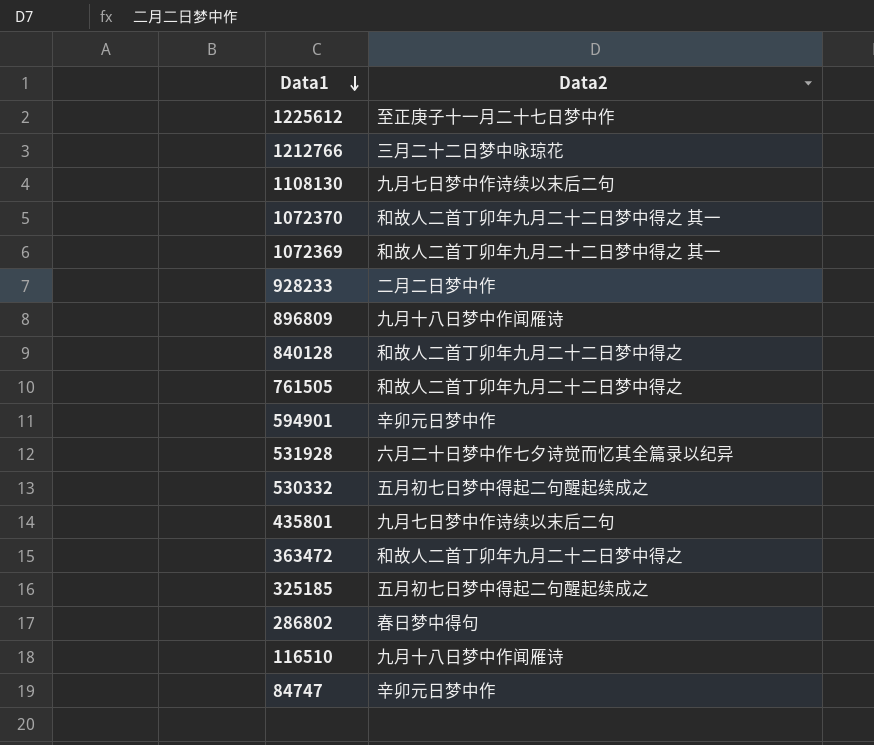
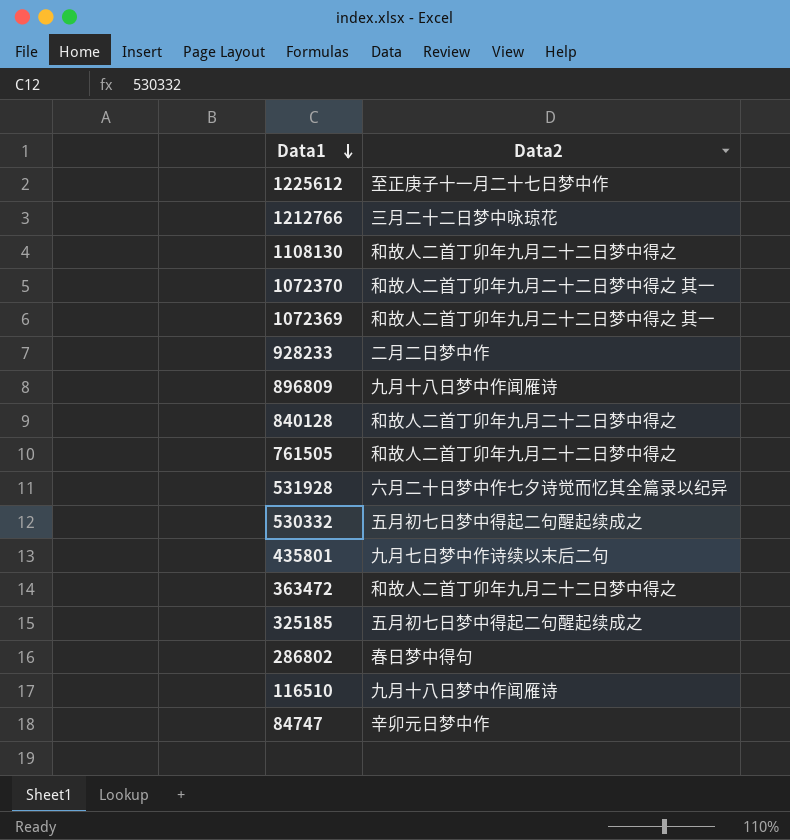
row 594901: 辛卯元日梦中作 -> none
1108130 | Data2: 九月七日梦中作诗续以末后二句 -> 和故人二首丁卯年九月二十二日梦中得之

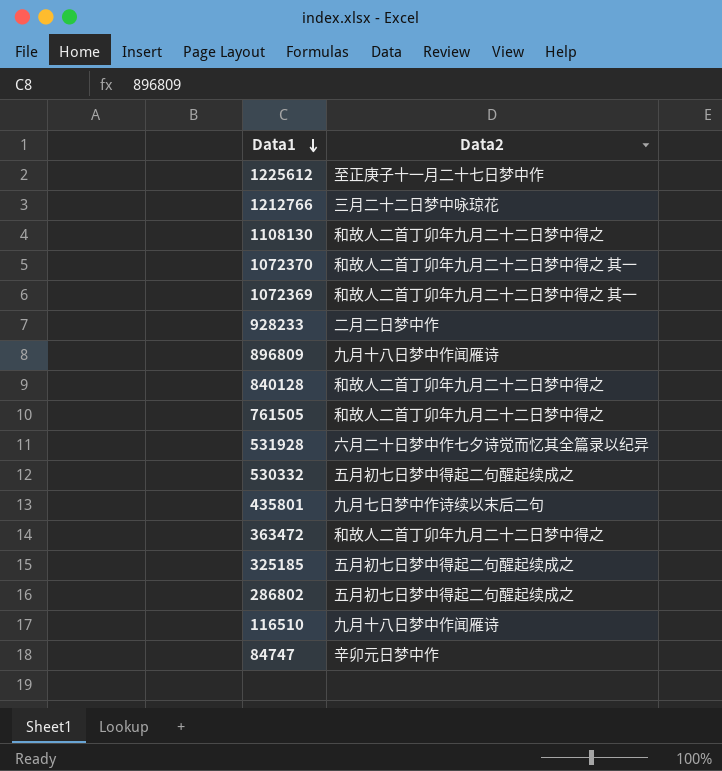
286802 | Data2: 春日梦中得句 -> 五月初七日梦中得起二句醒起续成之

